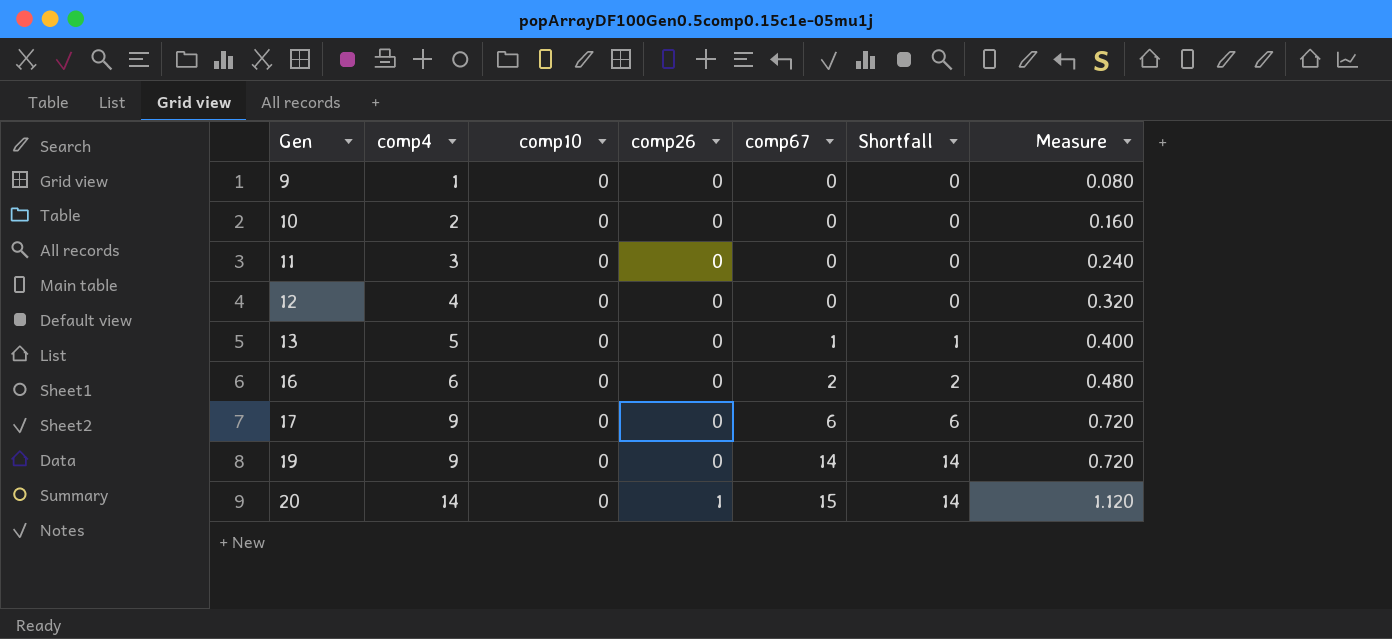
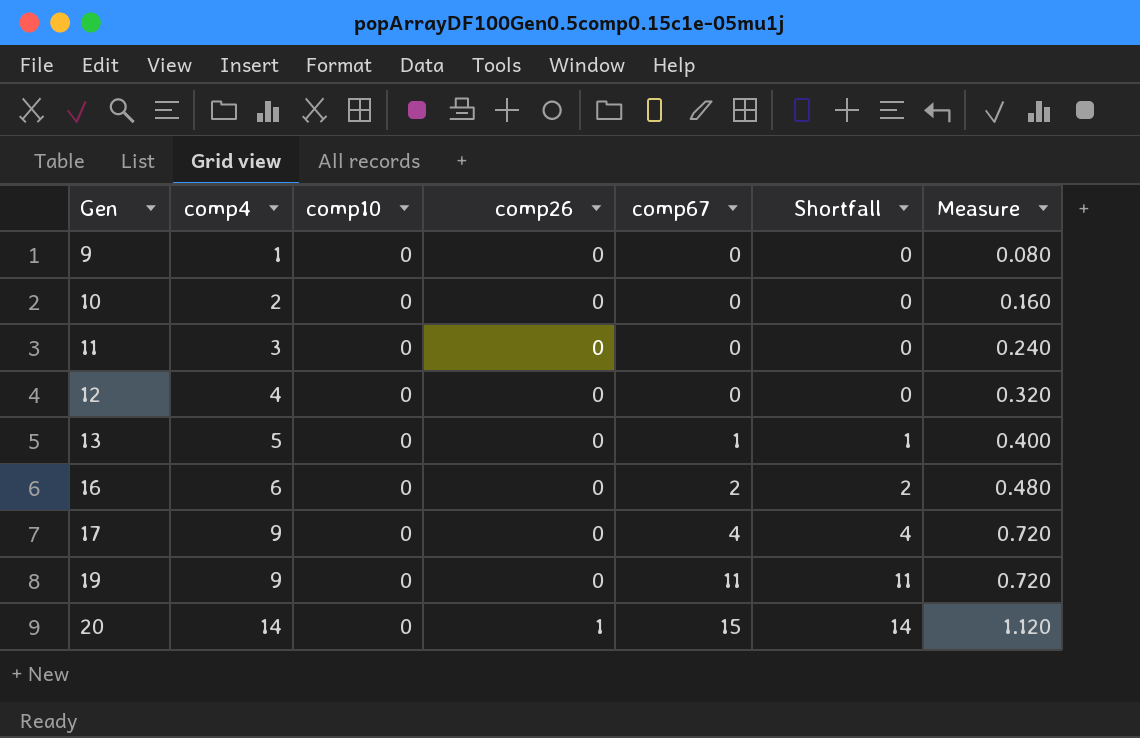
17 | comp67: 6 -> 4
17 | Shortfall: 6 -> 4
19 | comp67: 14 -> 11
19 | Shortfall: 14 -> 11

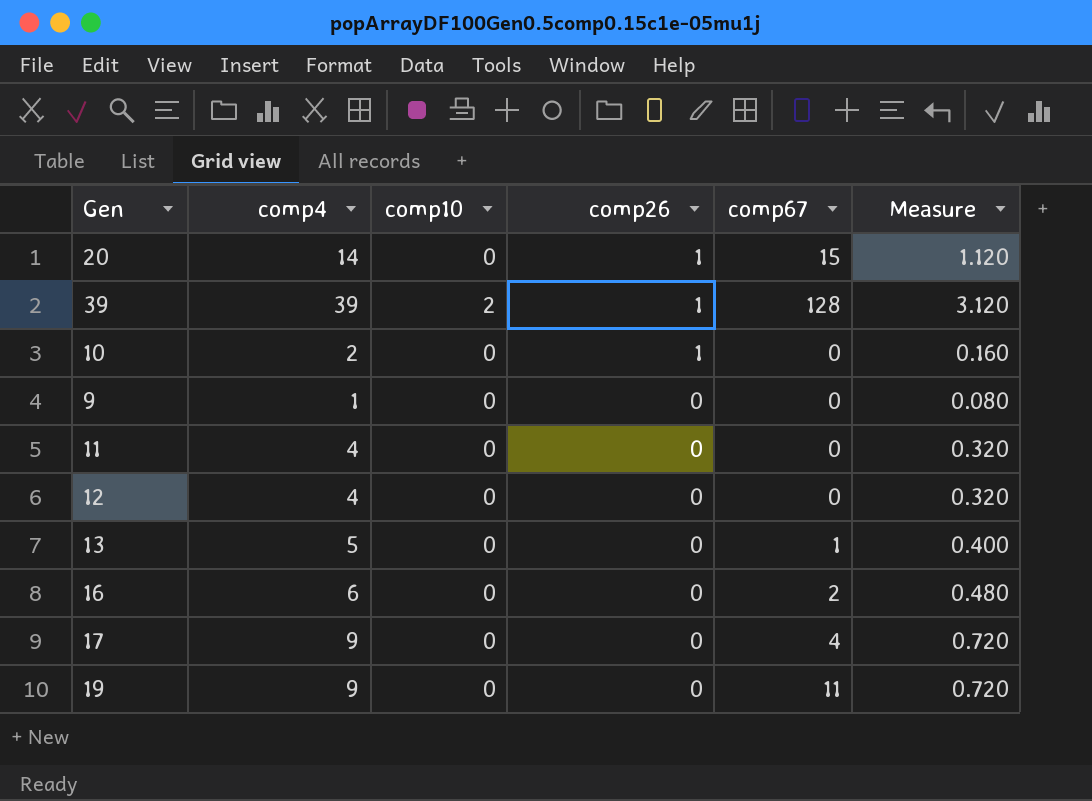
row order: Gen ascending -> comp26 descending
column Shortfall | formula: [comp67] - [comp26] -> none
row 39: none -> 39 | 2 | 1 | 128 | 3.120
10 | comp26: 0 -> 1
11 | comp4: 3 -> 4
11 | Measure: 0.240 -> 0.320

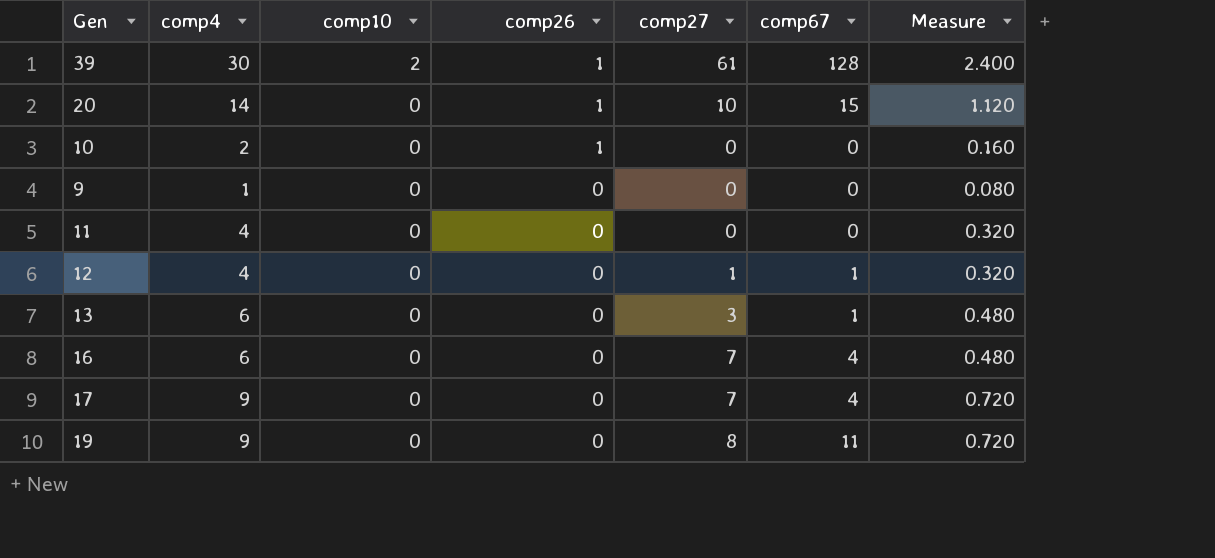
row order: comp26 descending -> comp10 descending
column comp27 | position: none -> 5
39 | comp4: 39 -> 30
39 | Measure: 3.120 -> 2.400
12 | comp67: 0 -> 1
13 | comp4: 5 -> 6
13 | Measure: 0.400 -> 0.480
16 | comp67: 2 -> 4

